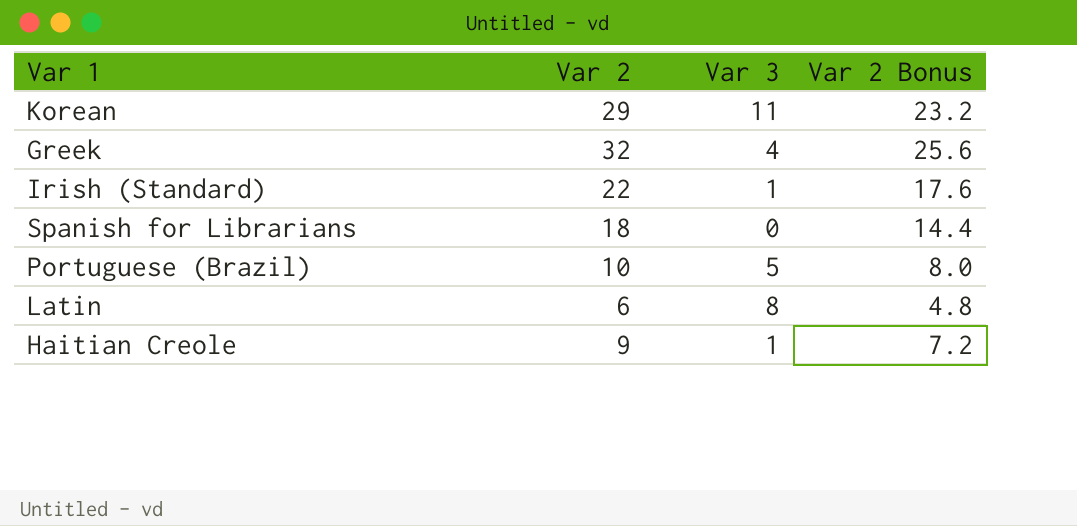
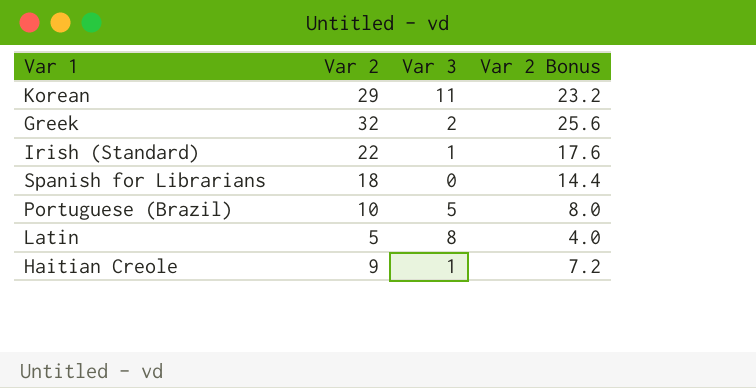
Greek | Var 3: 4 -> 2
Latin | Var 2: 6 -> 5
Latin | Var 2 Bonus: 4.8 -> 4.0

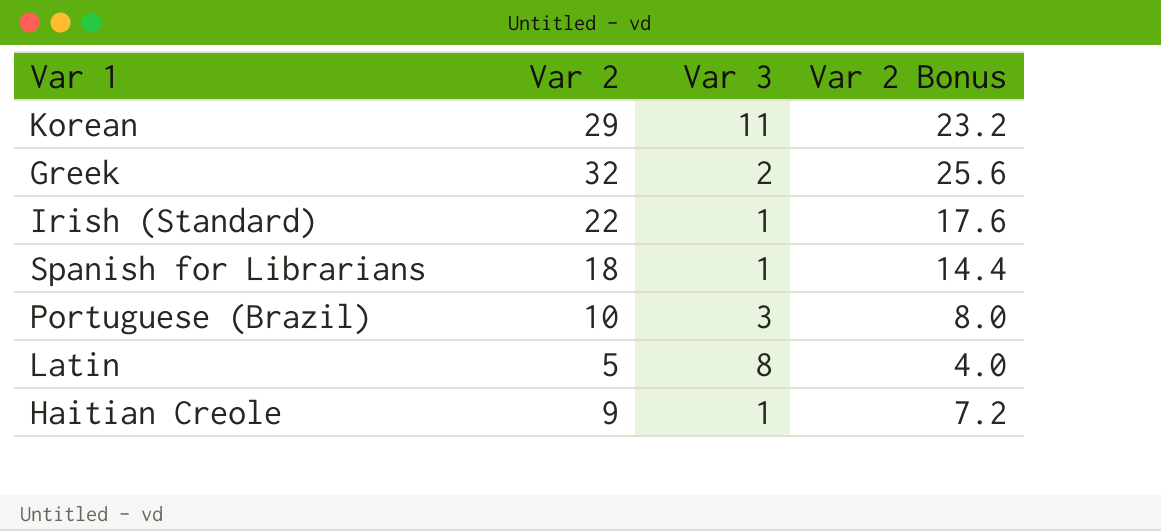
Spanish for Librarians | Var 3: 0 -> 1
Portuguese (Brazil) | Var 3: 5 -> 3

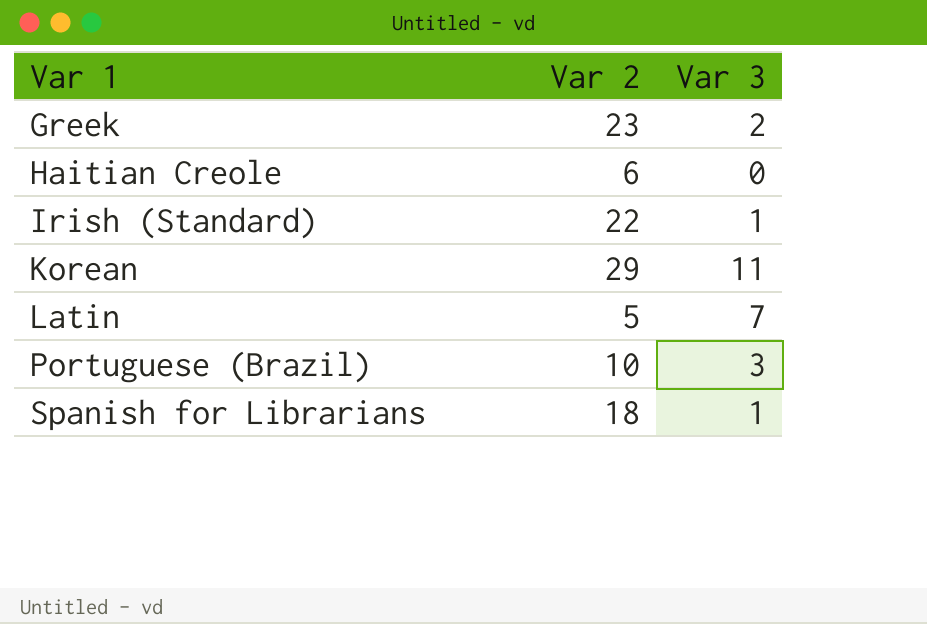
row order: none -> Var 1 ascending
column Var 2 Bonus | formula: [Var 2] * 0.8 -> none
Greek | Var 2: 32 -> 23
Haitian Creole | Var 2: 9 -> 6
Haitian Creole | Var 3: 1 -> 0
Latin | Var 3: 8 -> 7

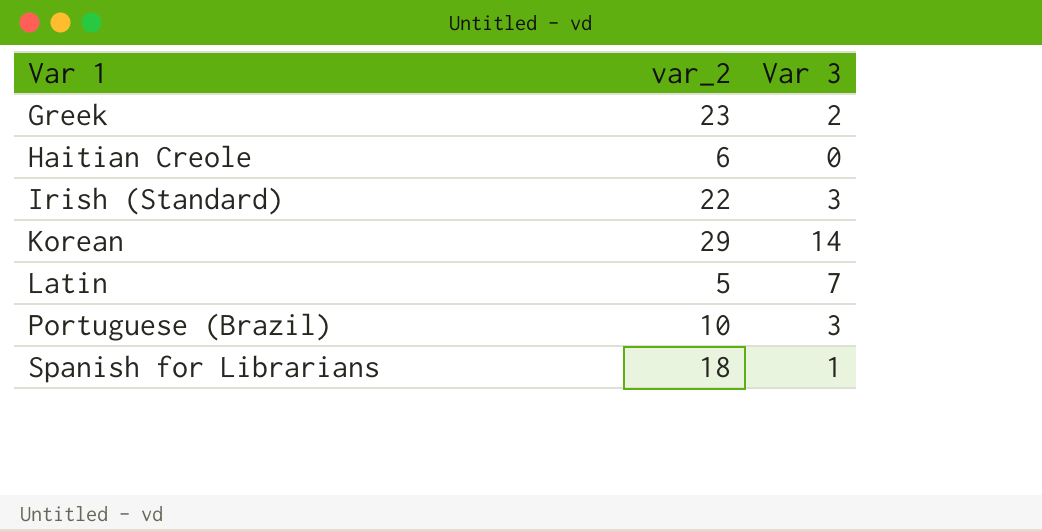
column name: Var 2 -> var_2
Irish (Standard) | Var 3: 1 -> 3
Korean | Var 3: 11 -> 14

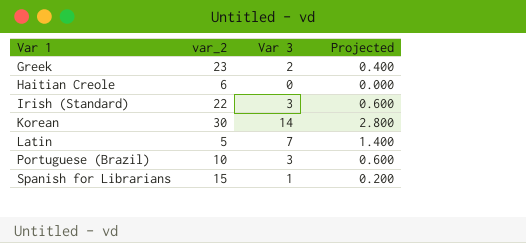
column Projected | formula: none -> [Var 3] * 0.2
Korean | var_2: 29 -> 30
Spanish for Librarians | var_2: 18 -> 15

